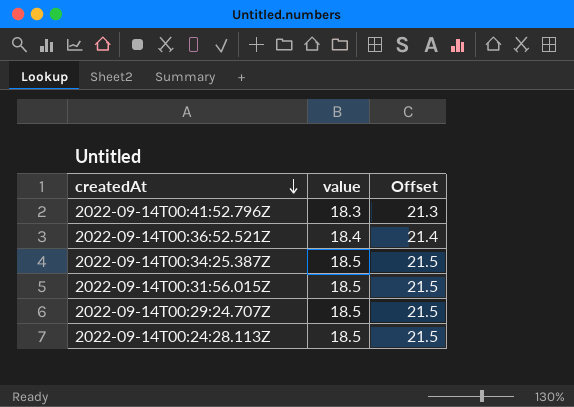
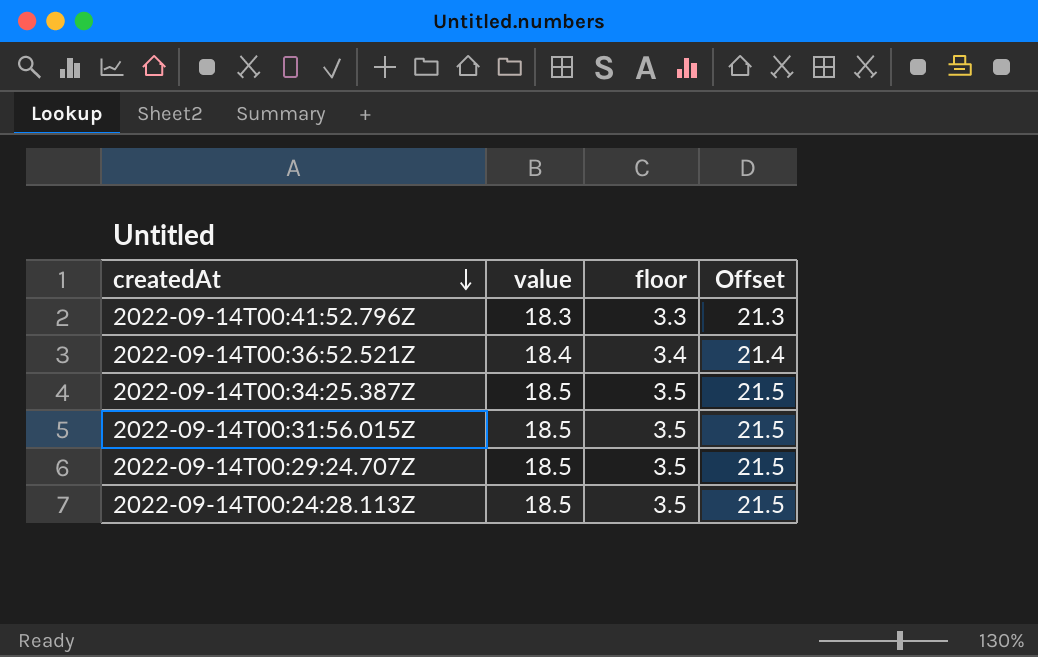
column floor | formula: none -> [value] - 15

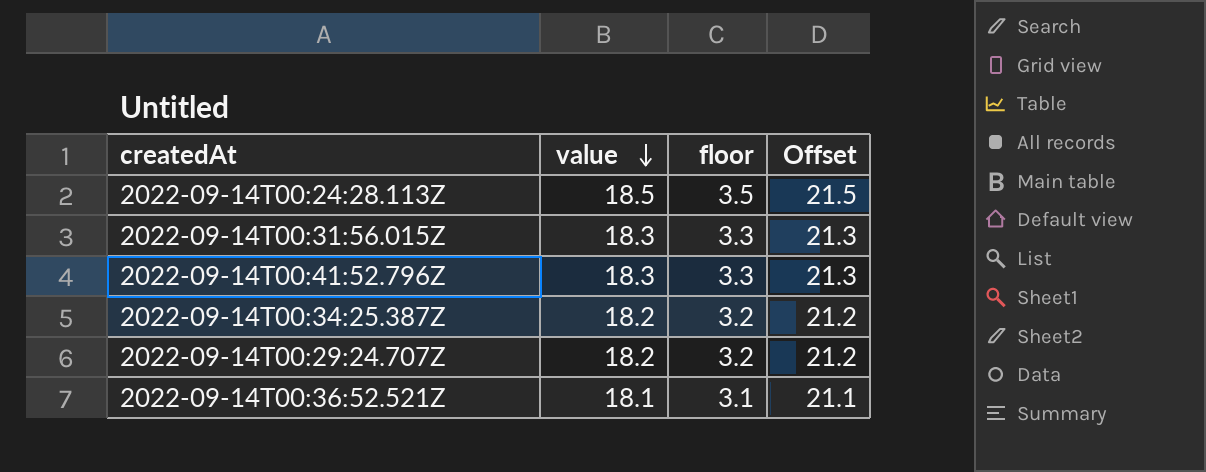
row order: createdAt descending -> value descending
2022-09-14T00:31:56.015Z | value: 18.5 -> 18.3
2022-09-14T00:31:56.015Z | floor: 3.5 -> 3.3
2022-09-14T00:31:56.015Z | Offset: 21.5 -> 21.3
2022-09-14T00:34:25.387Z | value: 18.5 -> 18.2
2022-09-14T00:34:25.387Z | floor: 3.5 -> 3.2
2022-09-14T00:34:25.387Z | Offset: 21.5 -> 21.2
2022-09-14T00:29:24.707Z | value: 18.5 -> 18.2
2022-09-14T00:29:24.707Z | floor: 3.5 -> 3.2
2022-09-14T00:29:24.707Z | Offset: 21.5 -> 21.2
2022-09-14T00:36:52.521Z | value: 18.4 -> 18.1
2022-09-14T00:36:52.521Z | floor: 3.4 -> 3.1
2022-09-14T00:36:52.521Z | Offset: 21.4 -> 21.1

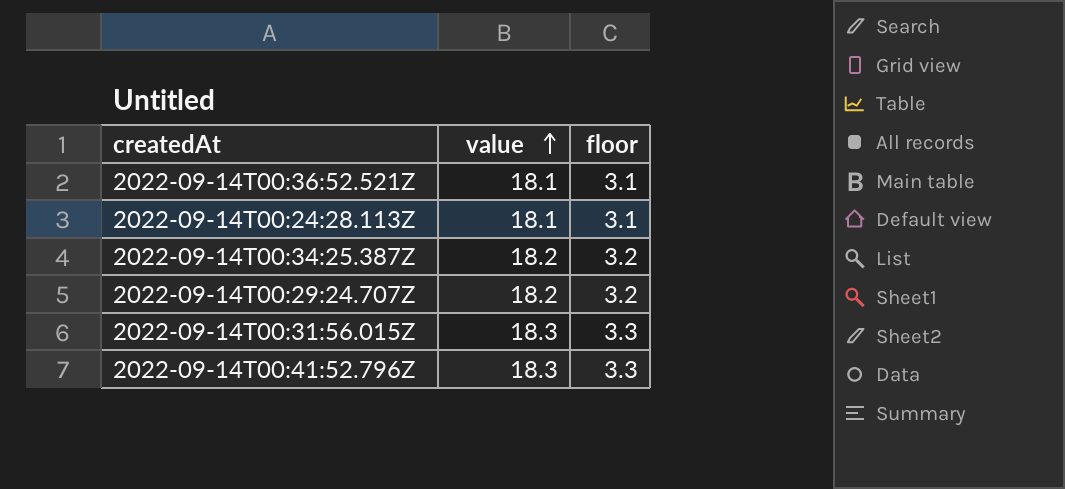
row order: value descending -> value ascending
column Offset | formula: [value] + 3 -> none
2022-09-14T00:24:28.113Z | value: 18.5 -> 18.1
2022-09-14T00:24:28.113Z | floor: 3.5 -> 3.1

